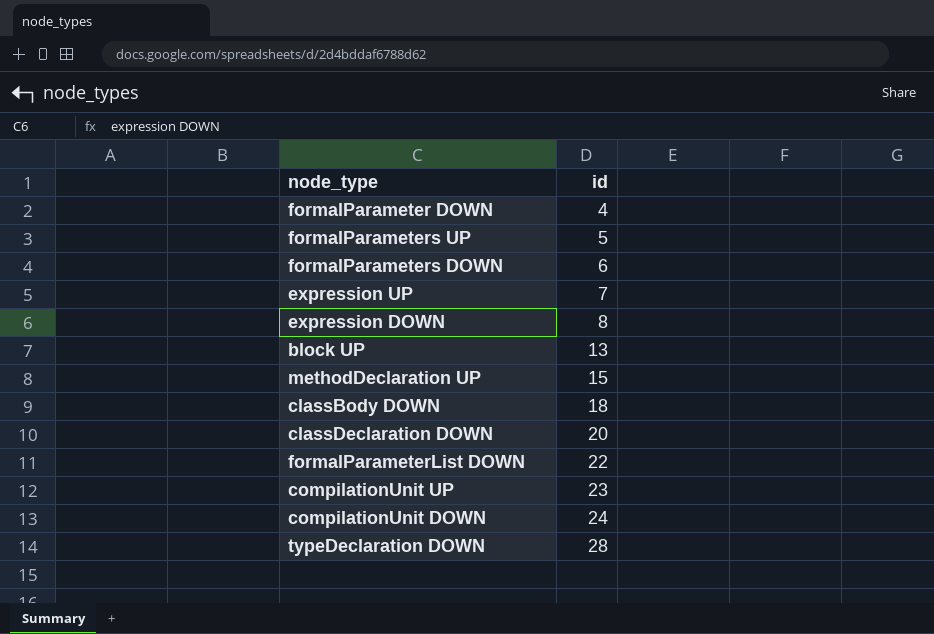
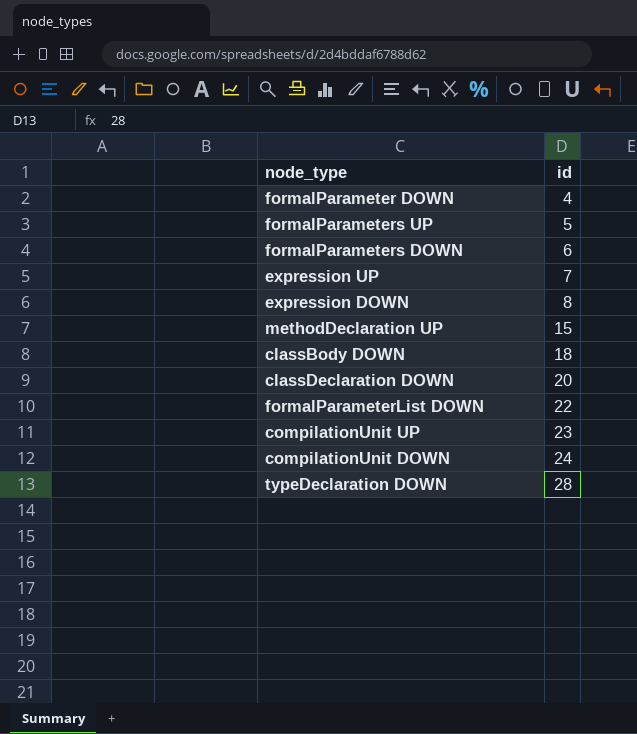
row block UP: 13 -> none

